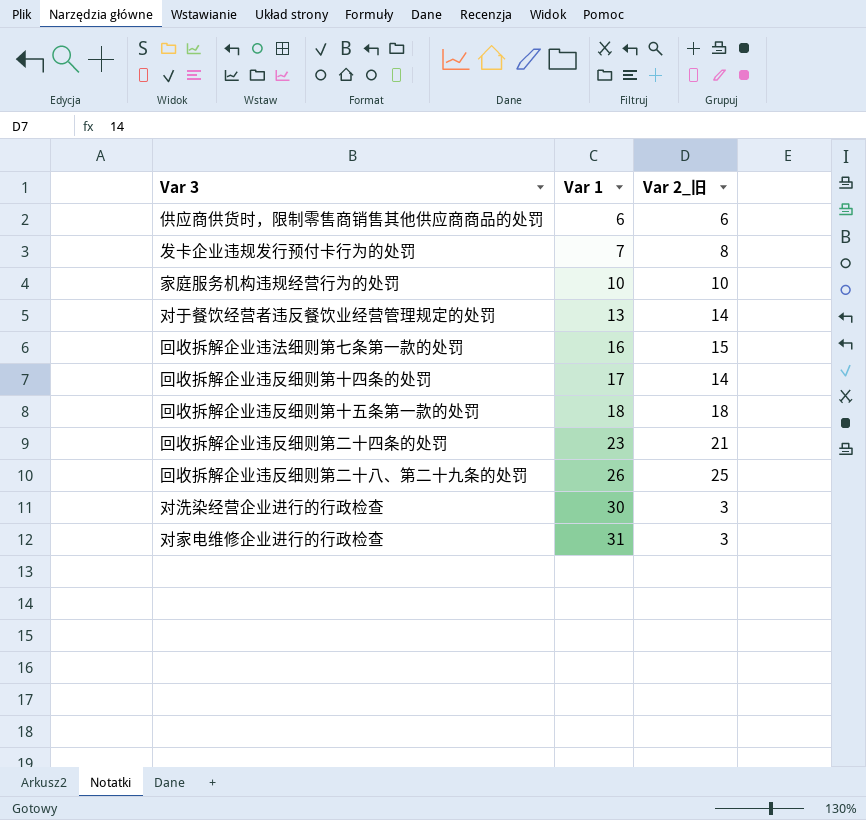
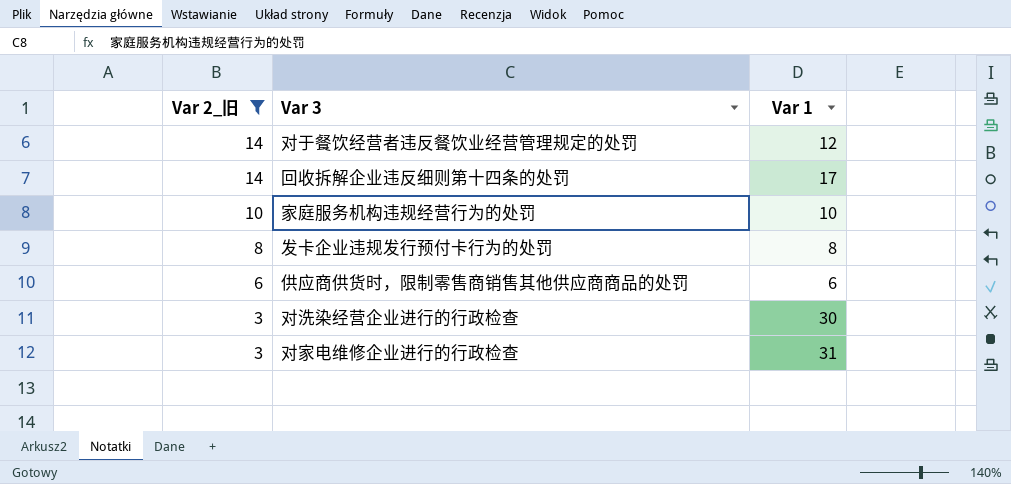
filter: none -> Var 2_旧 <= 14
row order: Var 1 ascending -> Var 2_旧 descending
column Var 2_旧 | position: 3 -> 1
对于餐饮经营者违反餐饮业经营管理规定的处罚 | Var 1: 13 -> 12
发卡企业违规发行预付卡行为的处罚 | Var 1: 7 -> 8

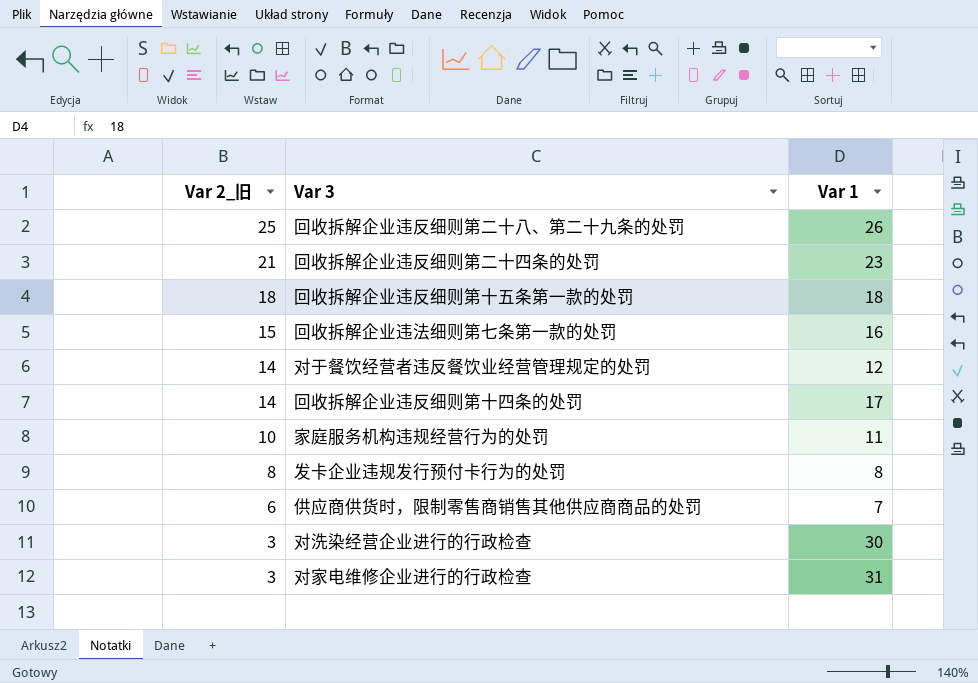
filter: Var 2_旧 <= 14 -> none
家庭服务机构违规经营行为的处罚 | Var 1: 10 -> 11
供应商供货时，限制零售商销售其他供应商商品的处罚 | Var 1: 6 -> 7

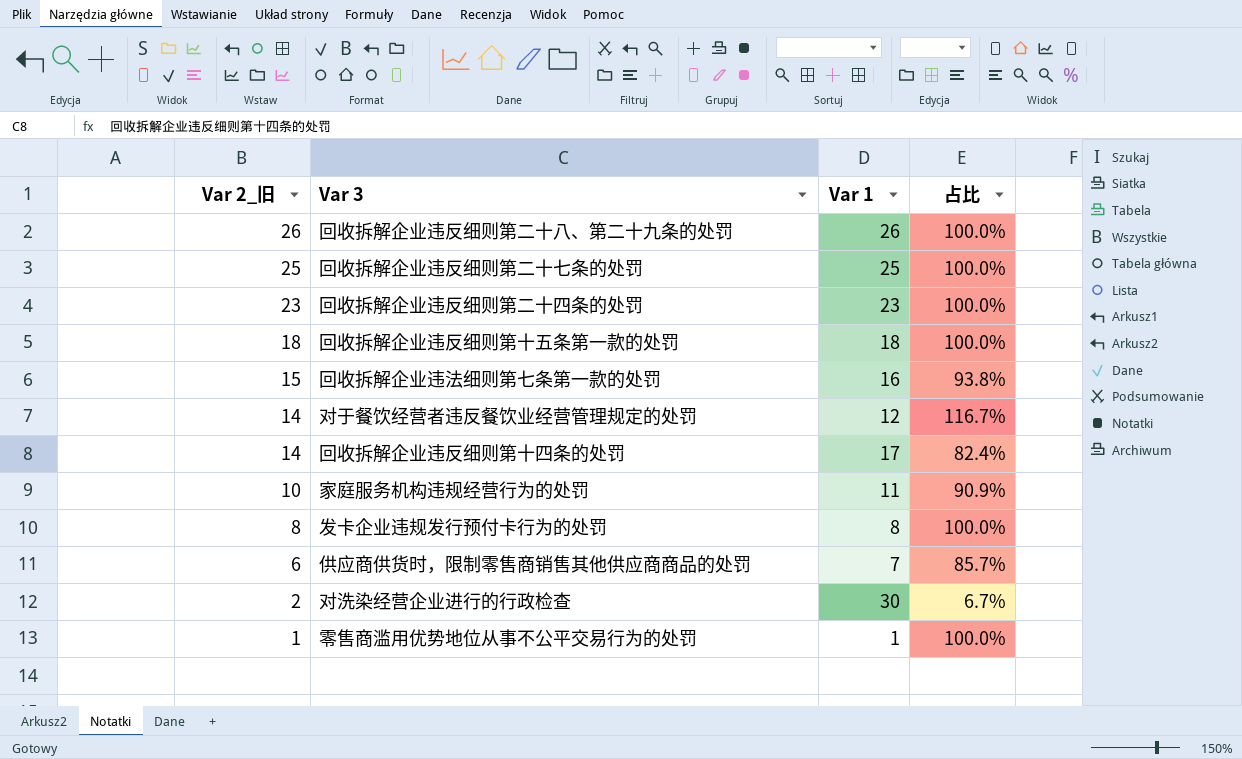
column 占比 | formula: none -> [Var 2_旧] / [Var 1]
row 对家电维修企业进行的行政检查: 3 | 31 -> none
回收拆解企业违反细则第二十八、第二十九条的处罚 | Var 2_旧: 25 -> 26
row 回收拆解企业违反细则第二十七条的处罚: none -> 25 | 25 | 100.0%
回收拆解企业违反细则第二十四条的处罚 | Var 2_旧: 21 -> 23
对洗染经营企业进行的行政检查 | Var 2_旧: 3 -> 2
row 零售商滥用优势地位从事不公平交易行为的处罚: none -> 1 | 1 | 100.0%

